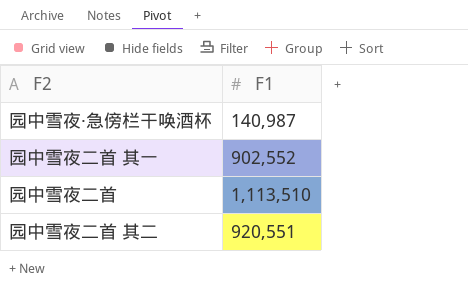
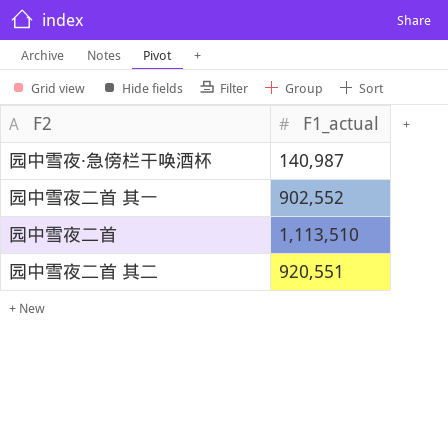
column name: F1 -> F1_actual

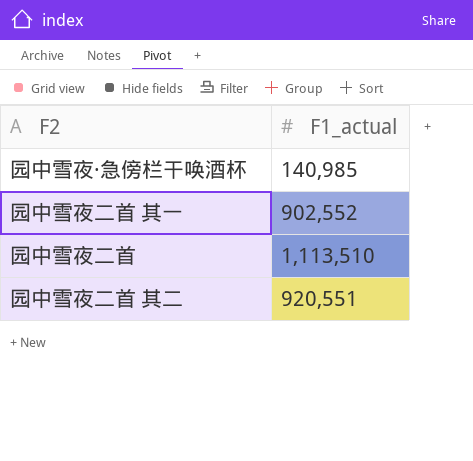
园中雪夜·急傍栏干唤酒杯 | F1_actual: 140,987 -> 140,985

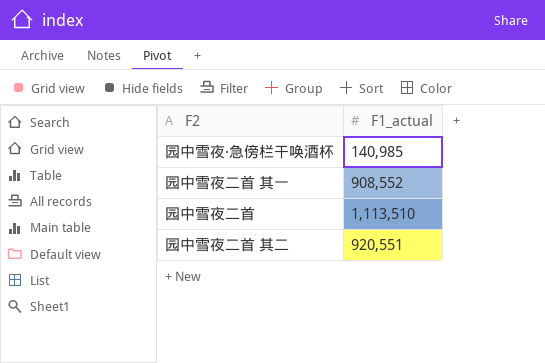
园中雪夜二首 其一 | F1_actual: 902,552 -> 908,552

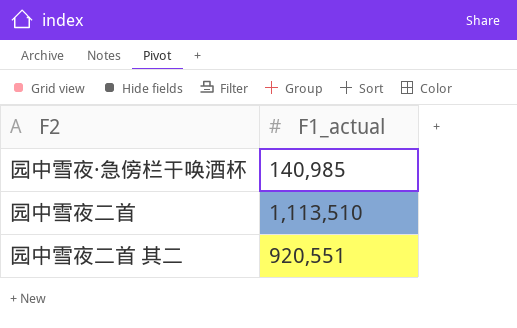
row 园中雪夜二首 其一: 908,552 -> none

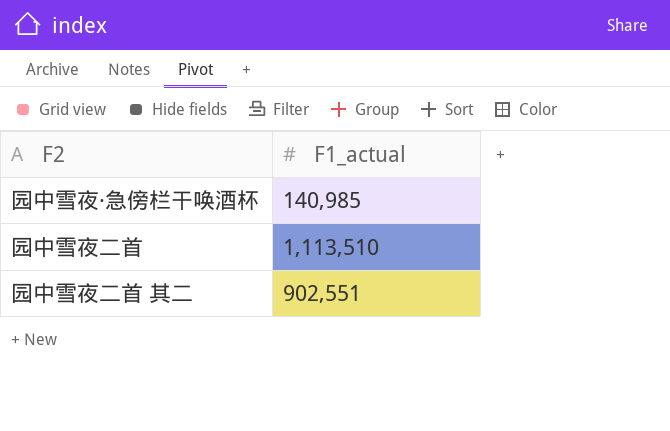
园中雪夜二首 其二 | F1_actual: 920,551 -> 902,551

